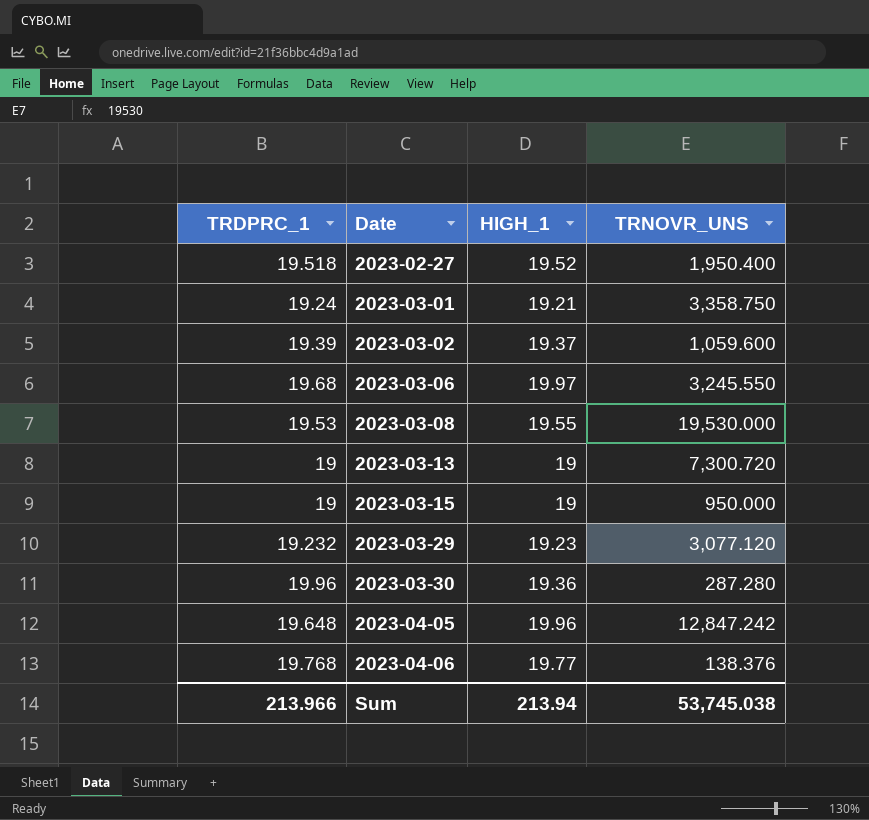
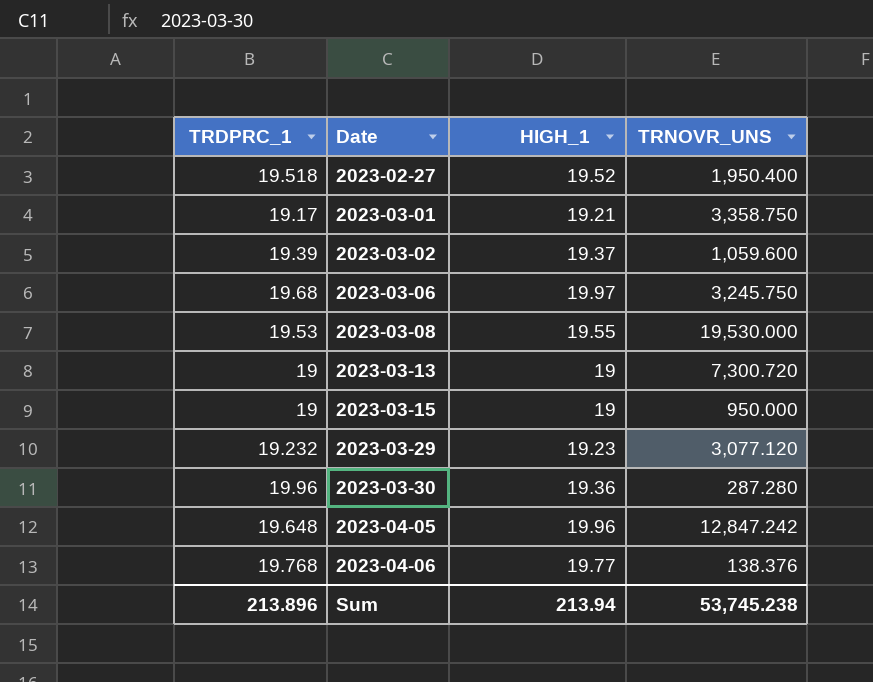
2023-03-01 | TRDPRC_1: 19.24 -> 19.17
2023-03-06 | TRNOVR_UNS: 3,245.550 -> 3,245.750
Sum | TRDPRC_1: 213.966 -> 213.896
Sum | TRNOVR_UNS: 53,745.038 -> 53,745.238

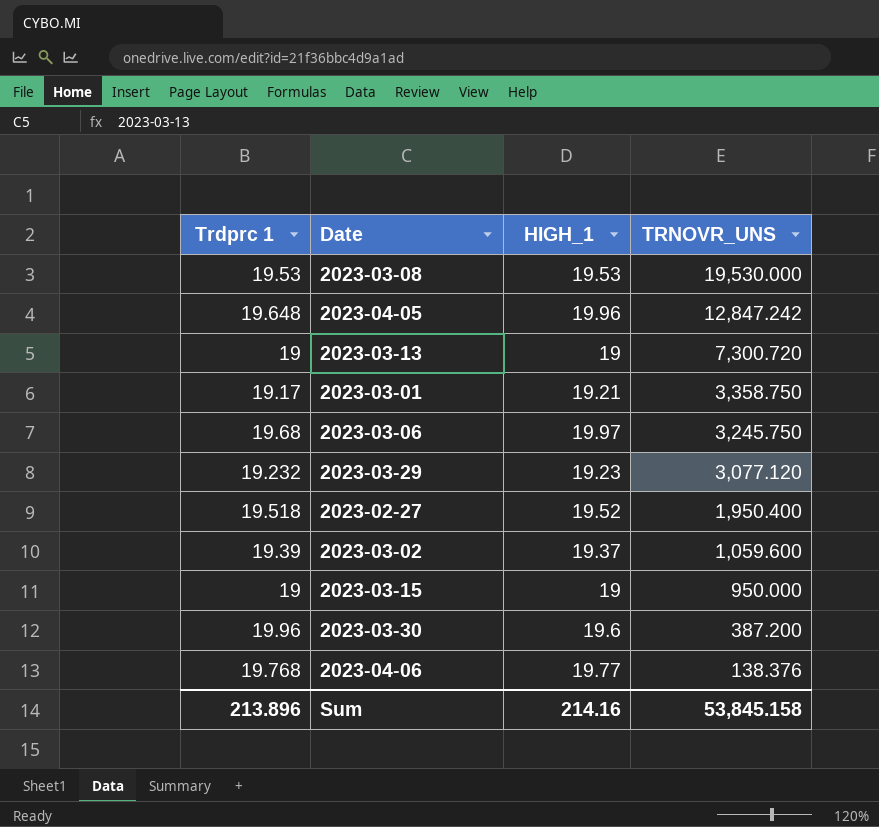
row order: Date ascending -> TRNOVR_UNS descending
column name: TRDPRC_1 -> Trdprc 1
2023-03-08 | HIGH_1: 19.55 -> 19.53
2023-03-30 | HIGH_1: 19.36 -> 19.6
2023-03-30 | TRNOVR_UNS: 287.280 -> 387.200
Sum | HIGH_1: 213.94 -> 214.16
Sum | TRNOVR_UNS: 53,745.238 -> 53,845.158

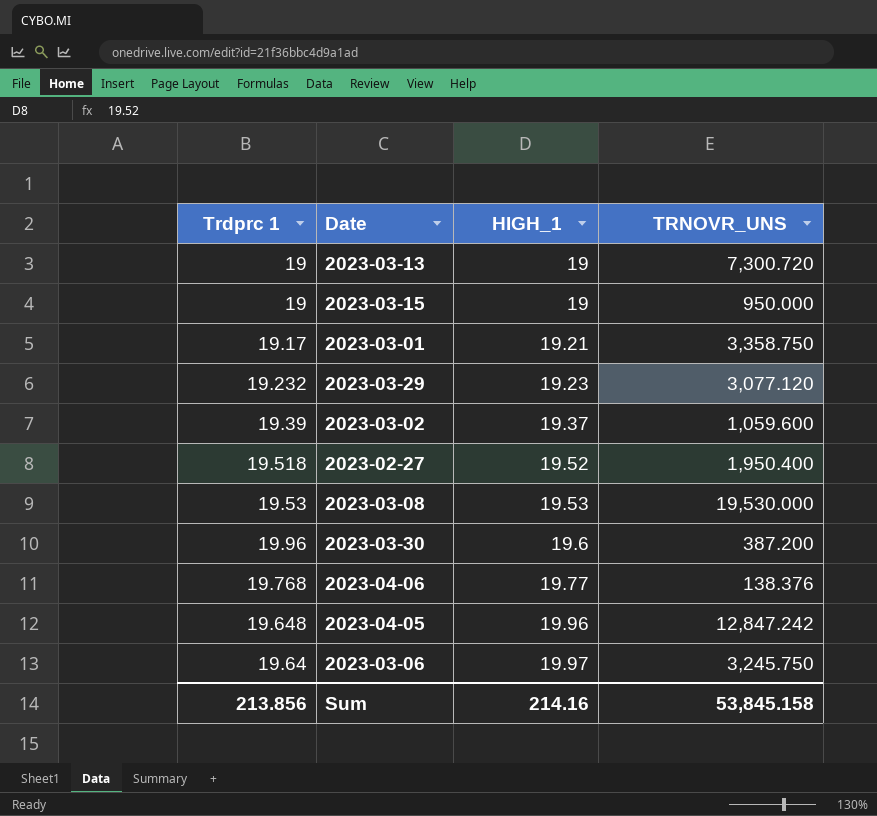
row order: TRNOVR_UNS descending -> HIGH_1 ascending
2023-03-06 | Trdprc 1: 19.68 -> 19.64
Sum | Trdprc 1: 213.896 -> 213.856

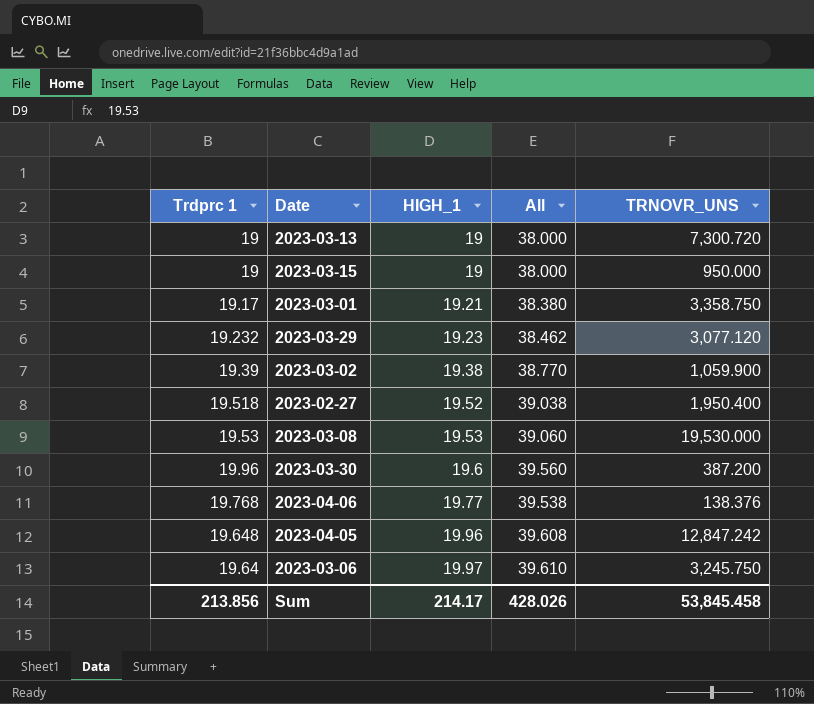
column All | formula: none -> [Trdprc 1] + [HIGH_1]
2023-03-02 | HIGH_1: 19.37 -> 19.38
2023-03-02 | TRNOVR_UNS: 1,059.600 -> 1,059.900
Sum | HIGH_1: 214.16 -> 214.17
Sum | TRNOVR_UNS: 53,845.158 -> 53,845.458

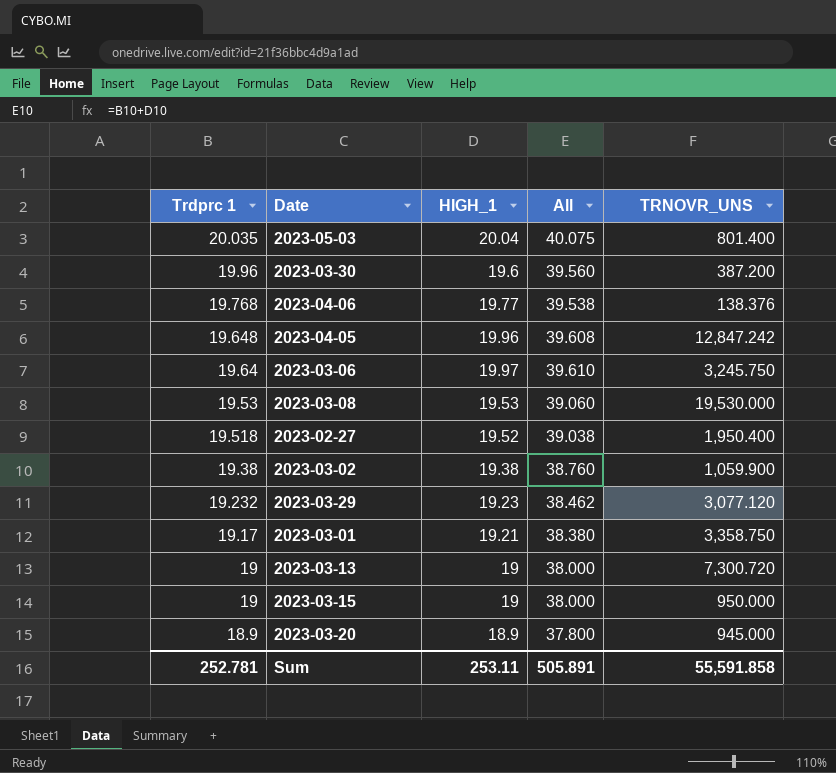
row order: HIGH_1 ascending -> Trdprc 1 descending
row 2023-05-03: none -> 20.035 | 20.04 | 40.075 | 801.400
2023-03-02 | Trdprc 1: 19.39 -> 19.38
2023-03-02 | All: 38.770 -> 38.760
row 2023-03-20: none -> 18.9 | 18.9 | 37.800 | 945.000
Sum | Trdprc 1: 213.856 -> 252.781
Sum | HIGH_1: 214.17 -> 253.11
Sum | All: 428.026 -> 505.891
Sum | TRNOVR_UNS: 53,845.458 -> 55,591.858

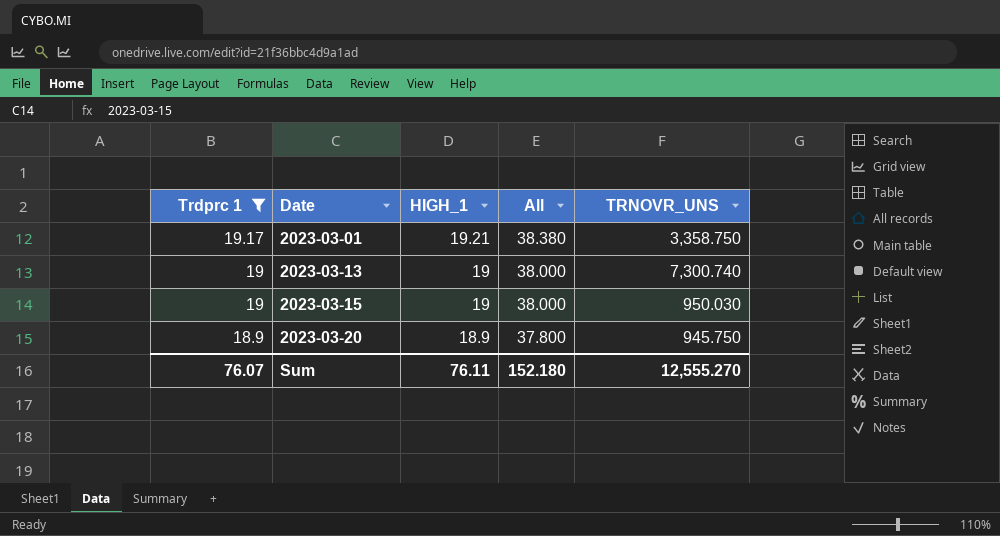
filter: none -> Trdprc 1 <= 19.17
2023-03-13 | TRNOVR_UNS: 7,300.720 -> 7,300.740
2023-03-15 | TRNOVR_UNS: 950.000 -> 950.030
2023-03-20 | TRNOVR_UNS: 945.000 -> 945.750
Sum | Trdprc 1: 252.781 -> 76.07
Sum | HIGH_1: 253.11 -> 76.11
Sum | All: 505.891 -> 152.180
Sum | TRNOVR_UNS: 55,591.858 -> 12,555.270

